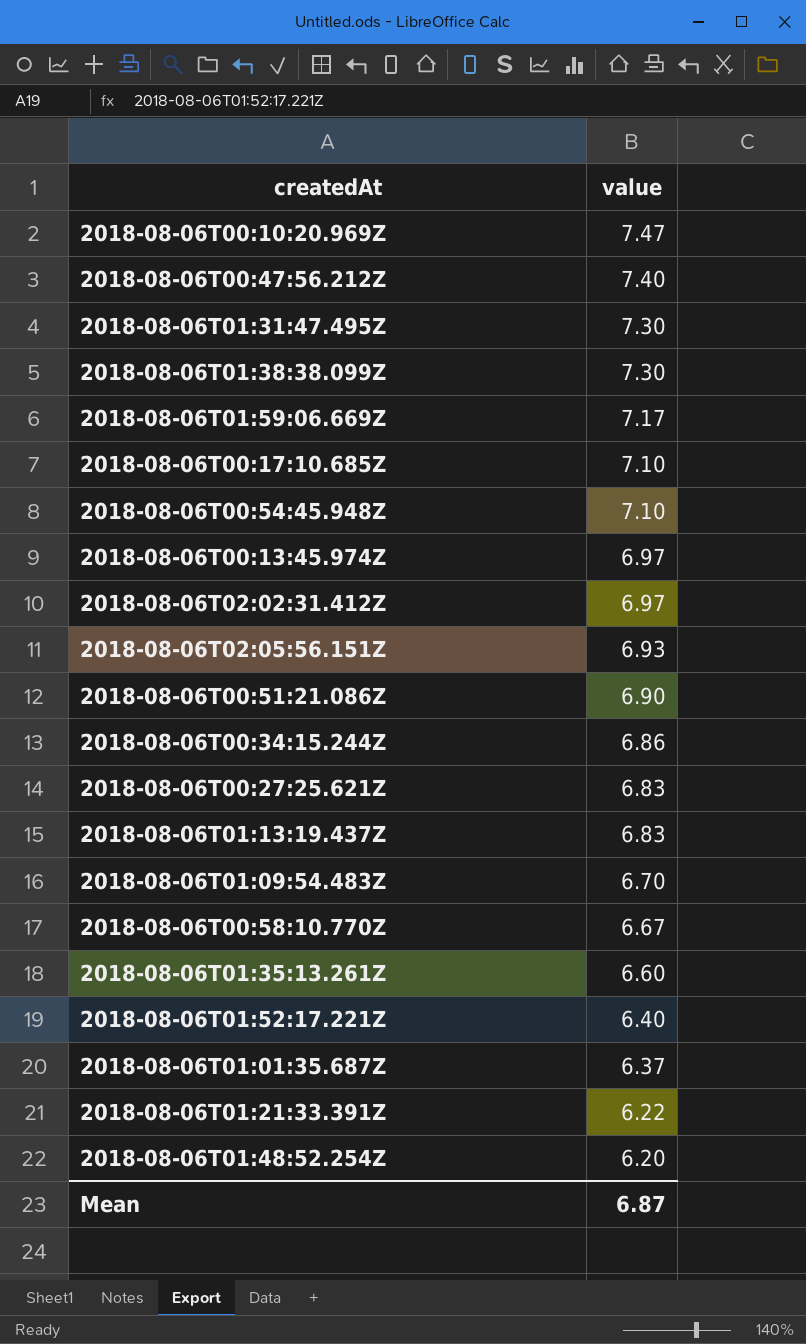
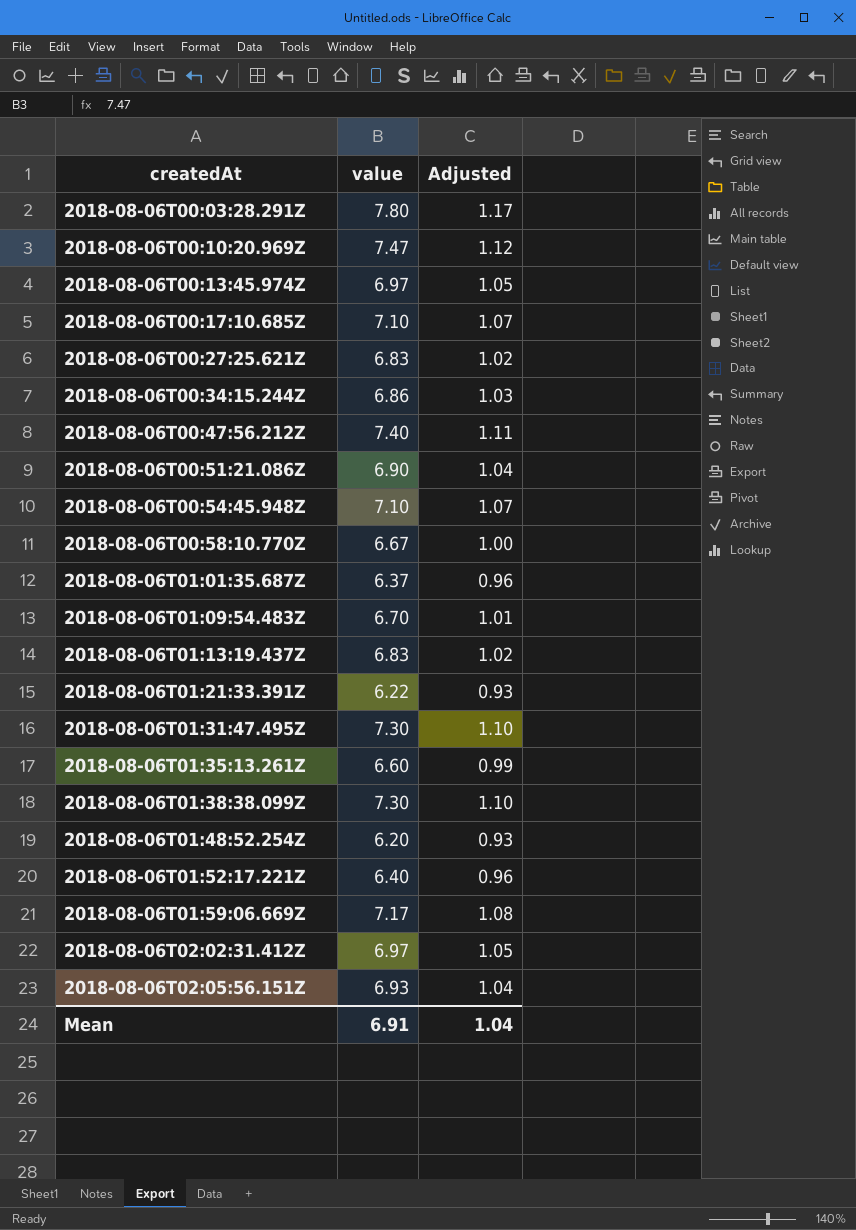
row order: value descending -> createdAt ascending
column Adjusted | formula: none -> [value] * 0.15
row 2018-08-06T00:03:28.291Z: none -> 7.80 | 1.17
Mean | value: 6.87 -> 6.91

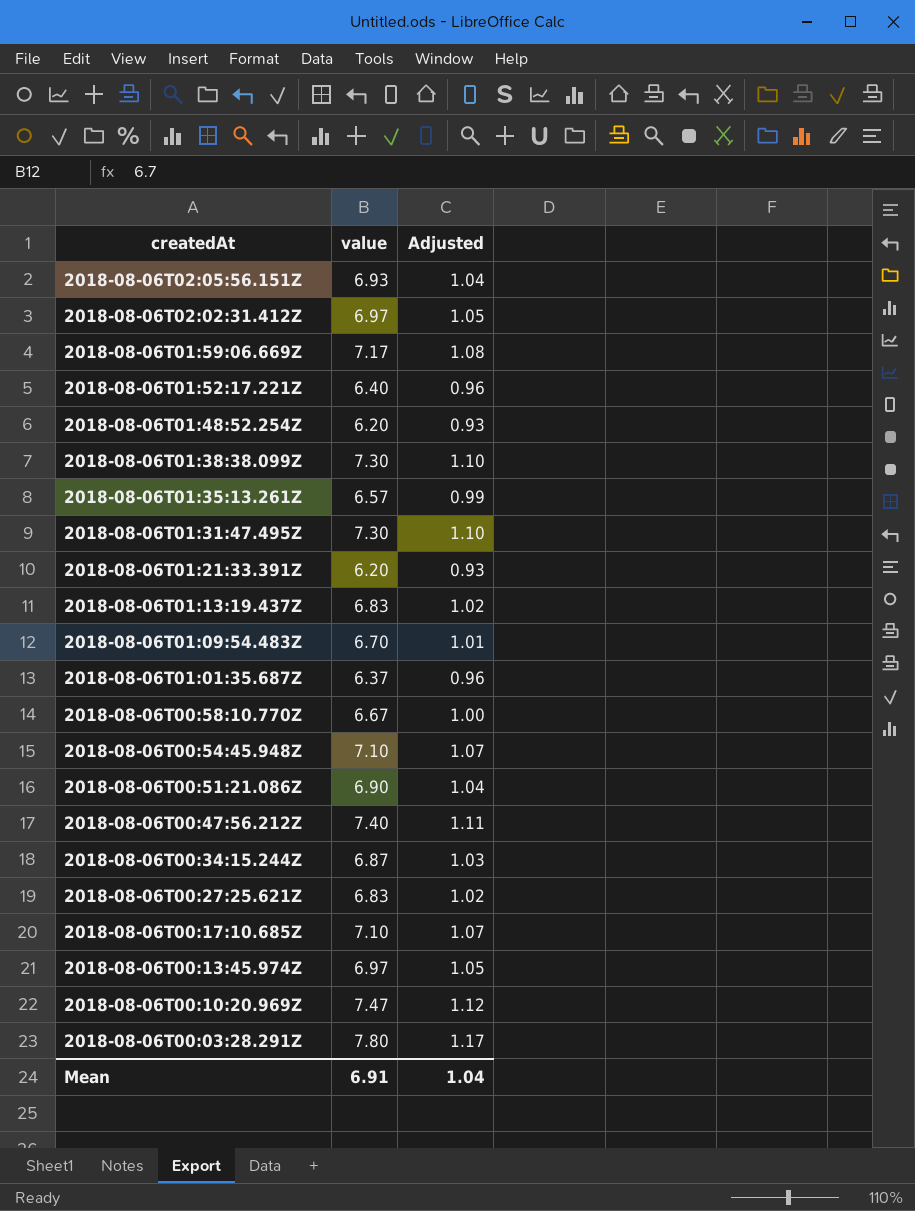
row order: createdAt ascending -> createdAt descending
2018-08-06T01:35:13.261Z | value: 6.60 -> 6.57
2018-08-06T01:21:33.391Z | value: 6.22 -> 6.20
2018-08-06T00:34:15.244Z | value: 6.86 -> 6.87

